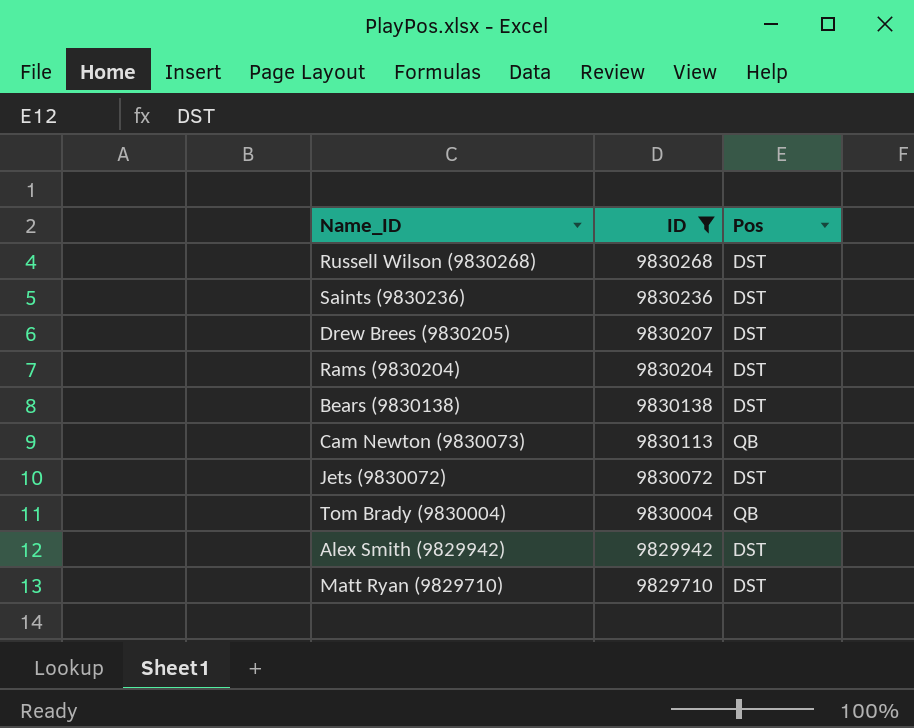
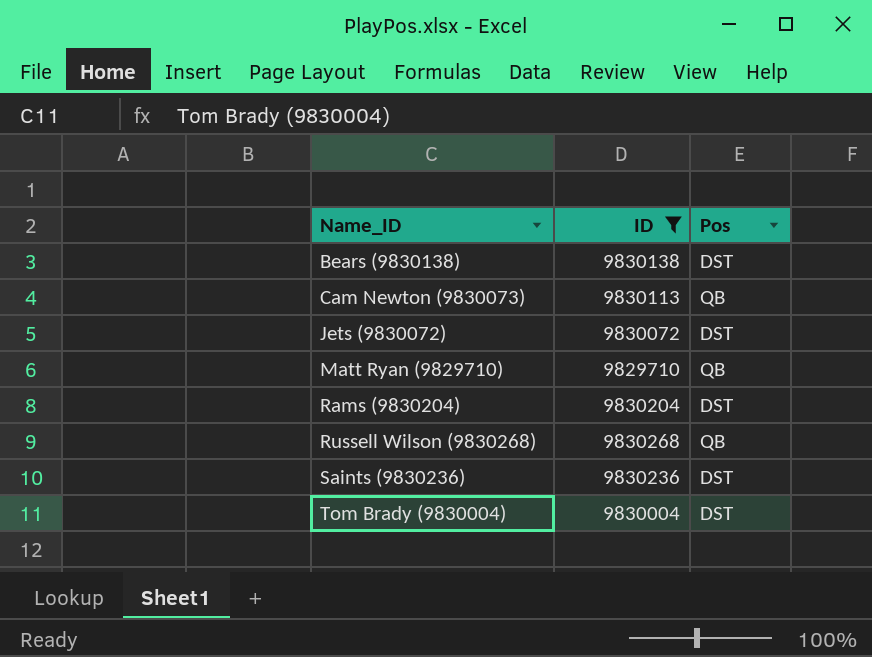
row order: ID descending -> Name_ID ascending
row Drew Brees (9830205): 9830207 | DST -> none
row Alex Smith (9829942): 9829942 | DST -> none
Matt Ryan (9829710) | Pos: DST -> QB
Russell Wilson (9830268) | Pos: DST -> QB
Tom Brady (9830004) | Pos: QB -> DST

